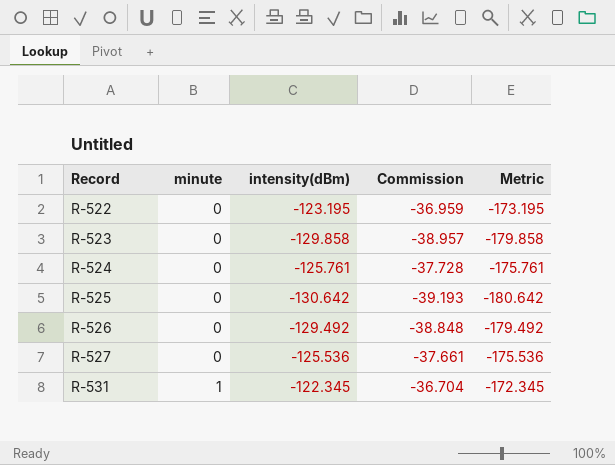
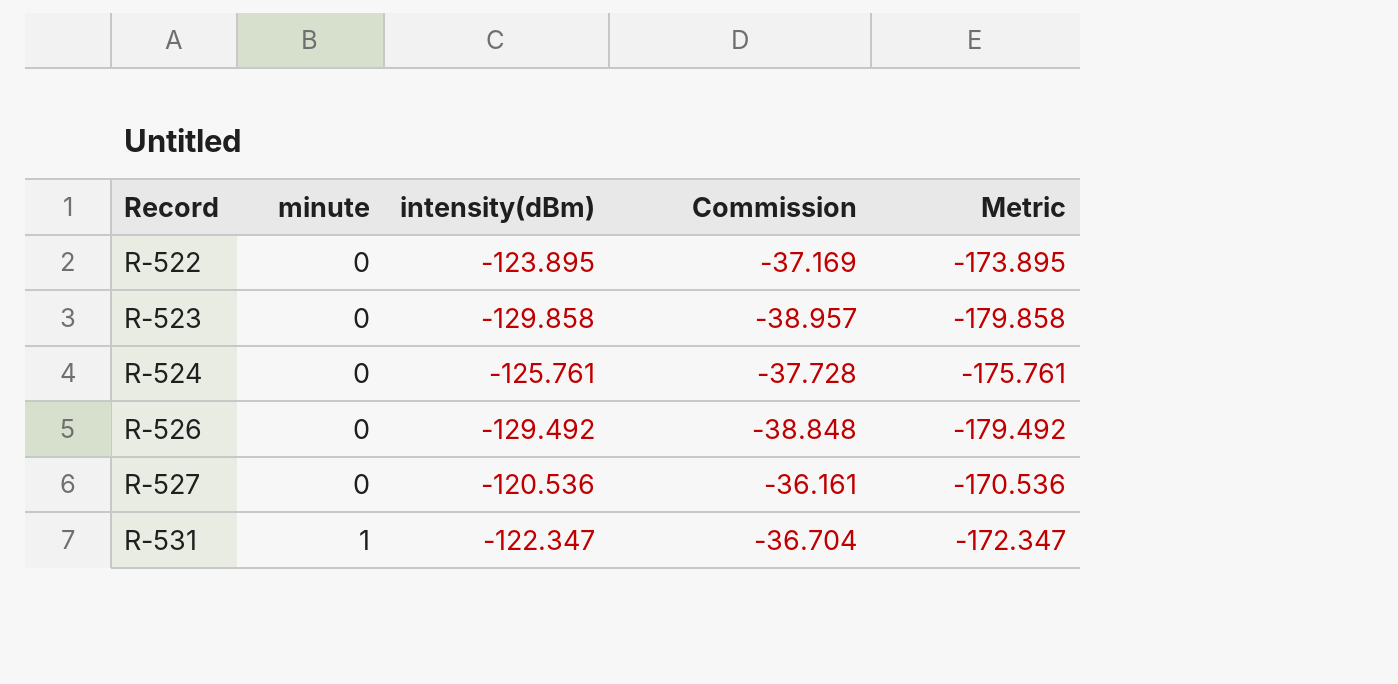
row R-525: 0 | -130.642 | -39.193 | -180.642 -> none
R-522 | intensity(dBm): -123.195 -> -123.895
R-522 | Commission: -36.959 -> -37.169
R-522 | Metric: -173.195 -> -173.895
R-527 | intensity(dBm): -125.536 -> -120.536
R-527 | Commission: -37.661 -> -36.161
R-527 | Metric: -175.536 -> -170.536
R-531 | intensity(dBm): -122.345 -> -122.347
R-531 | Metric: -172.345 -> -172.347

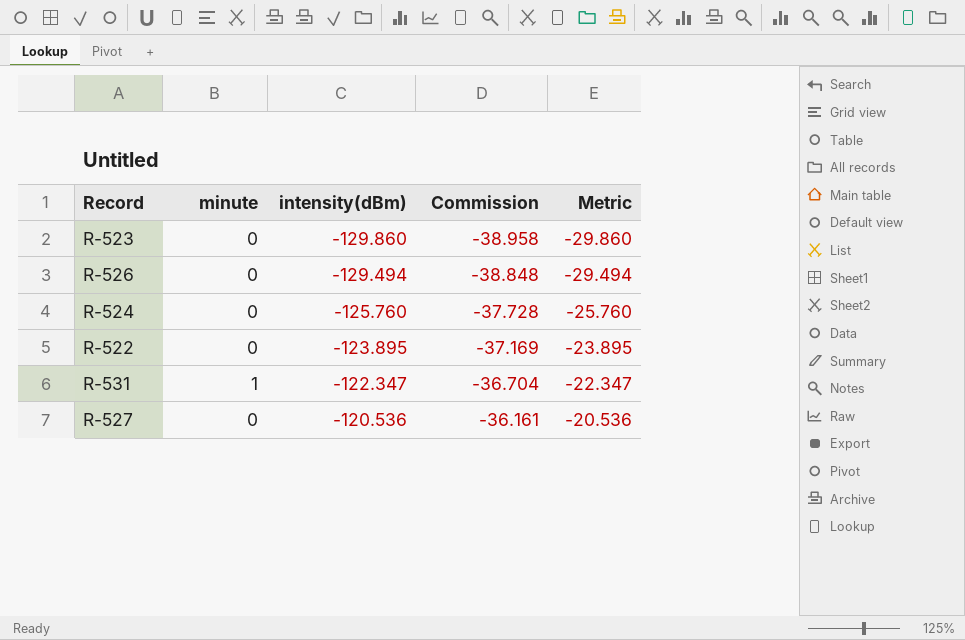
row order: Record ascending -> intensity(dBm) ascending
column Metric | formula: [intensity(dBm)] - 50 -> [intensity(dBm)] + 100
R-523 | intensity(dBm): -129.858 -> -129.860
R-523 | Commission: -38.957 -> -38.958
R-526 | intensity(dBm): -129.492 -> -129.494
R-524 | intensity(dBm): -125.761 -> -125.760

